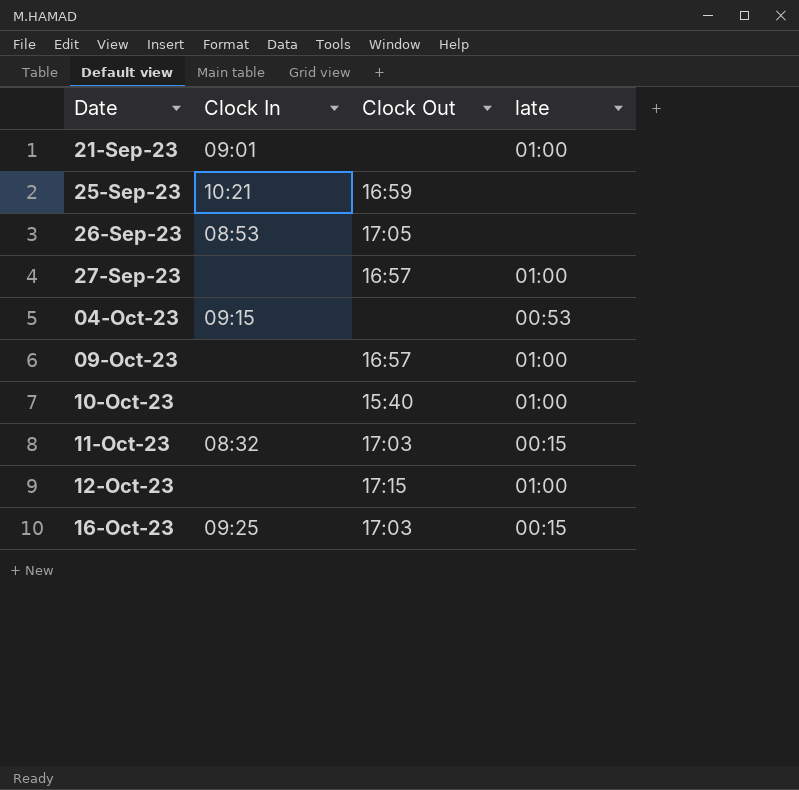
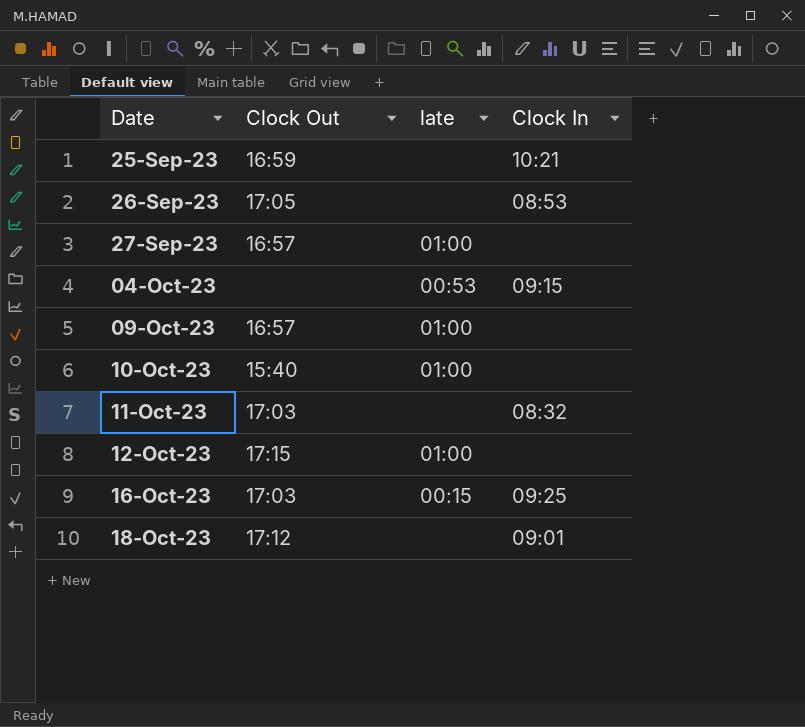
column Clock In | position: 2 -> 4
row 21-Sep-23: 09:01 | none | 01:00 -> none
11-Oct-23 | late: 00:15 -> none
row 18-Oct-23: none -> 17:12 | none | 09:01

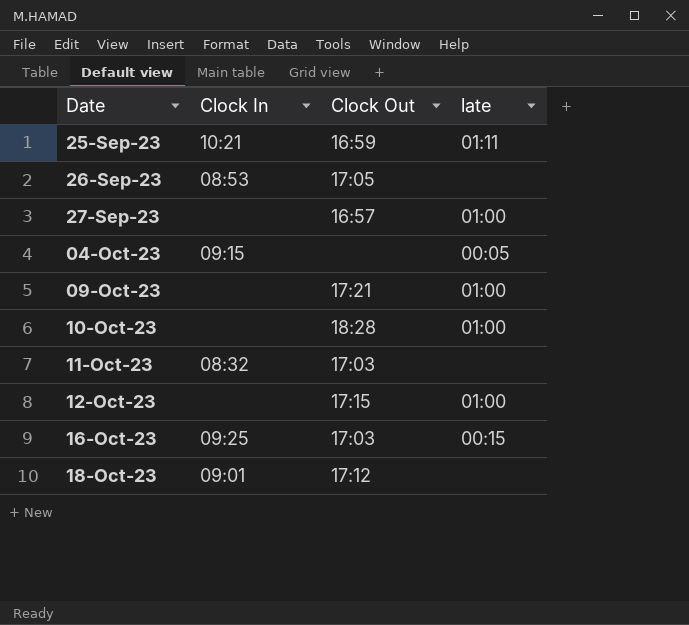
column Clock In | position: 4 -> 2
25-Sep-23 | late: none -> 01:11
04-Oct-23 | late: 00:53 -> 00:05
09-Oct-23 | Clock Out: 16:57 -> 17:21
10-Oct-23 | Clock Out: 15:40 -> 18:28

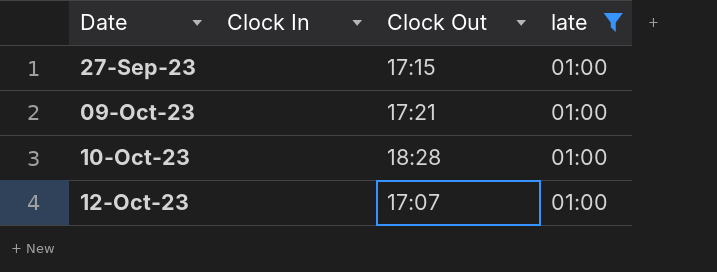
filter: none -> late = 01:00
27-Sep-23 | Clock Out: 16:57 -> 17:15
12-Oct-23 | Clock Out: 17:15 -> 17:07

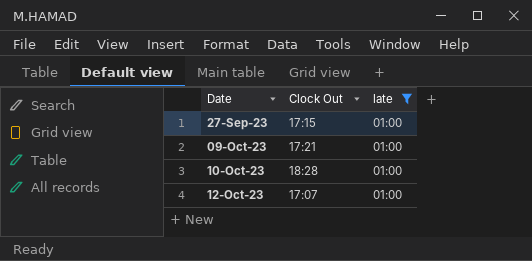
column Clock In | position: 2 -> none

